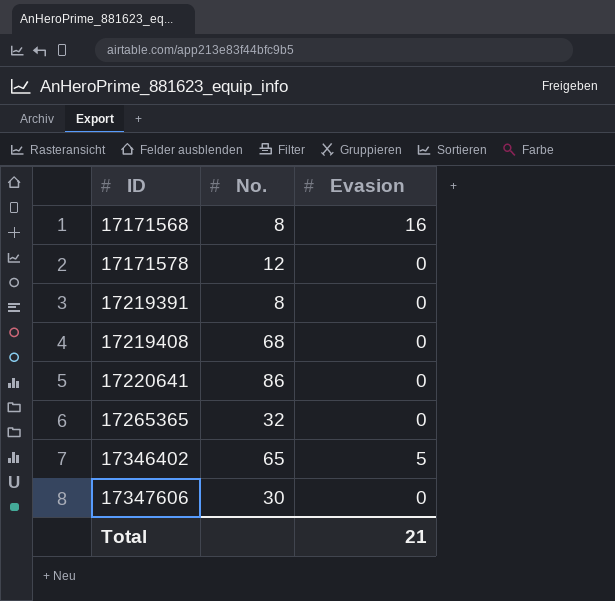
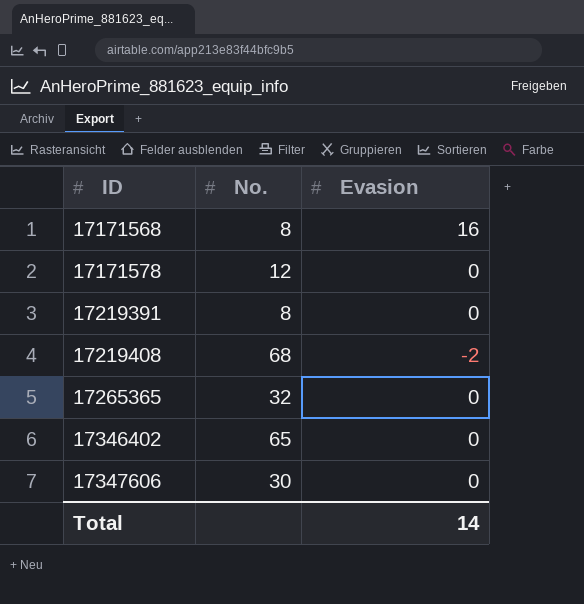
row 17220641: 86 | 0 -> none
17219408 | Evasion: 0 -> -2
17346402 | Evasion: 5 -> 0
Total | Evasion: 21 -> 14

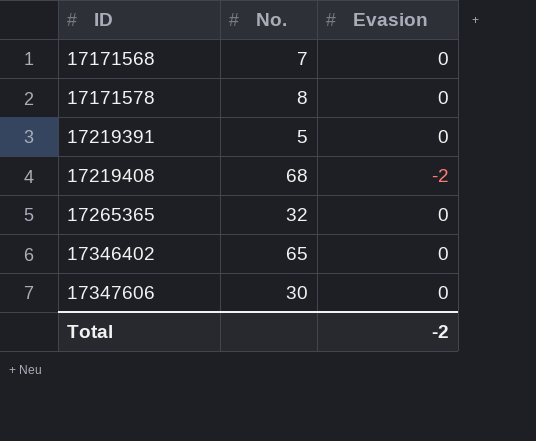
17171568 | No.: 8 -> 7
17171568 | Evasion: 16 -> 0
17171578 | No.: 12 -> 8
17219391 | No.: 8 -> 5
Total | Evasion: 14 -> -2

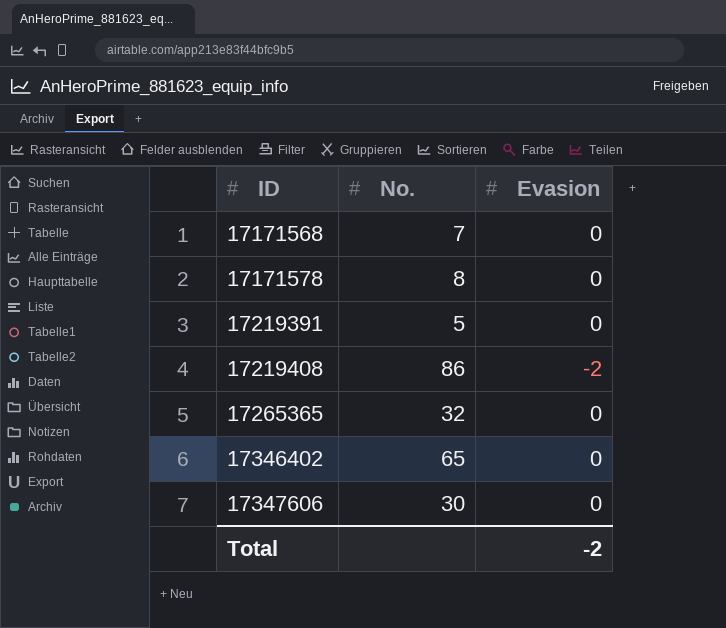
17219408 | No.: 68 -> 86

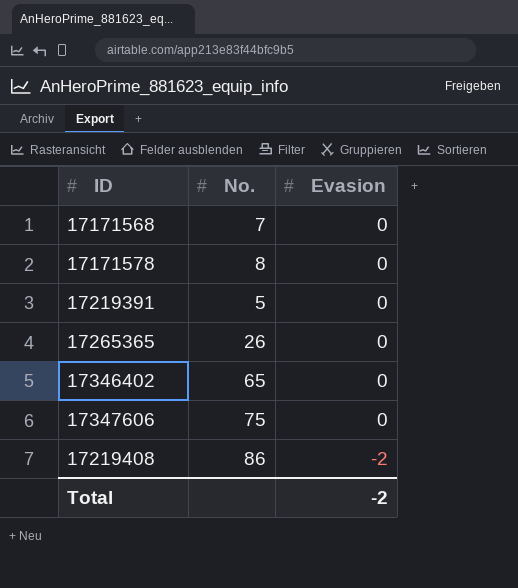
row order: ID ascending -> Evasion descending
17265365 | No.: 32 -> 26
17347606 | No.: 30 -> 75

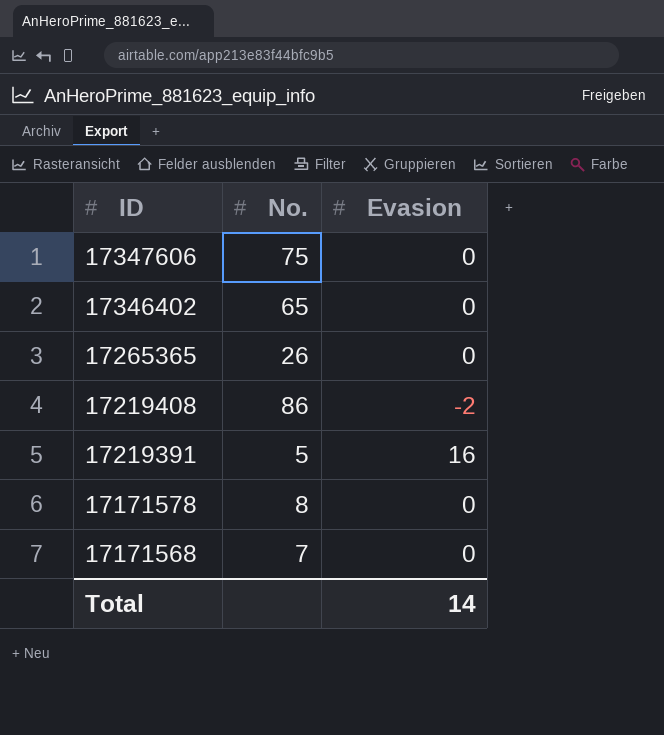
row order: Evasion descending -> ID descending
17219391 | Evasion: 0 -> 16
Total | Evasion: -2 -> 14

